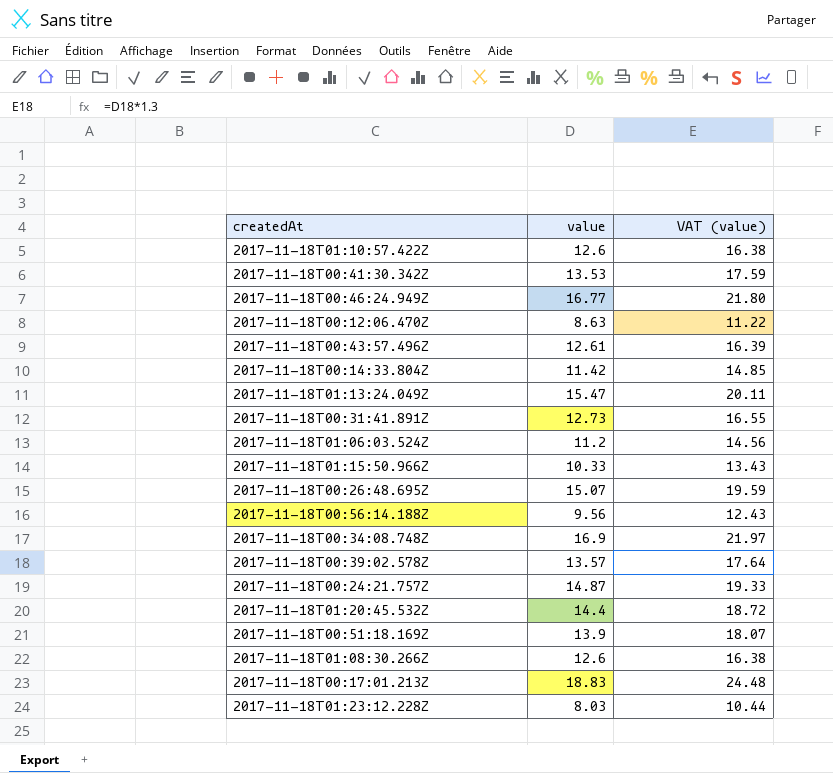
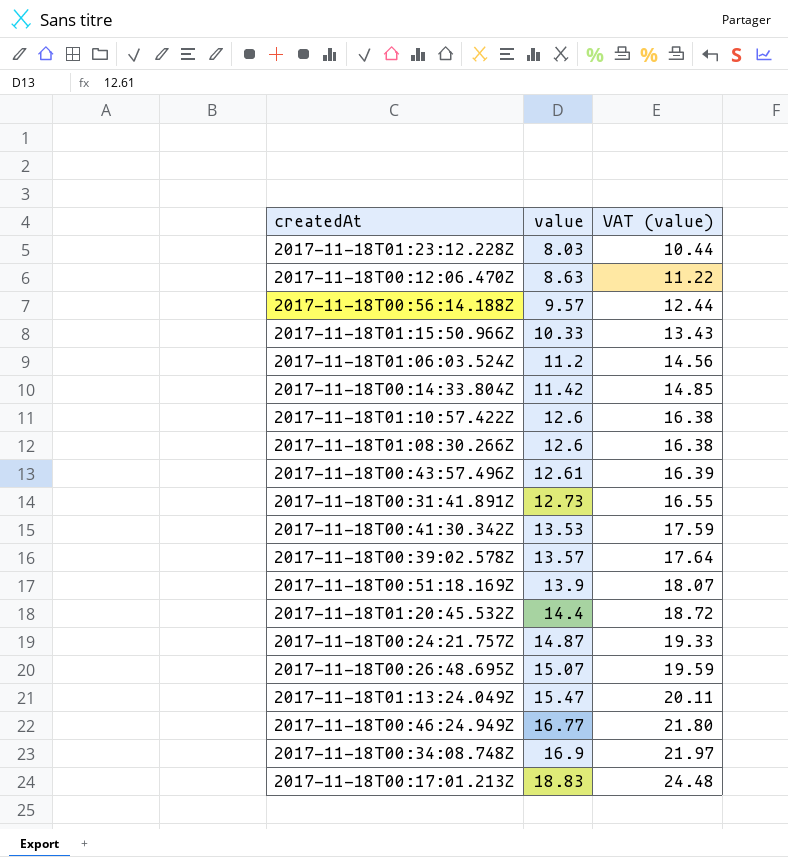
row order: none -> value ascending
2017-11-18T00:56:14.188Z | value: 9.56 -> 9.57
2017-11-18T00:56:14.188Z | VAT (value): 12.43 -> 12.44

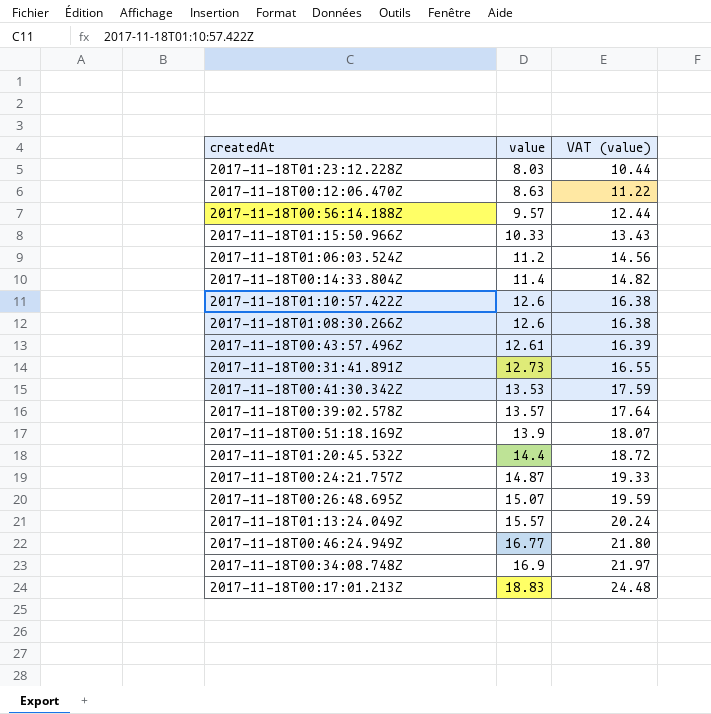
2017-11-18T00:14:33.804Z | value: 11.42 -> 11.4
2017-11-18T00:14:33.804Z | VAT (value): 14.85 -> 14.82
2017-11-18T01:13:24.049Z | value: 15.47 -> 15.57
2017-11-18T01:13:24.049Z | VAT (value): 20.11 -> 20.24

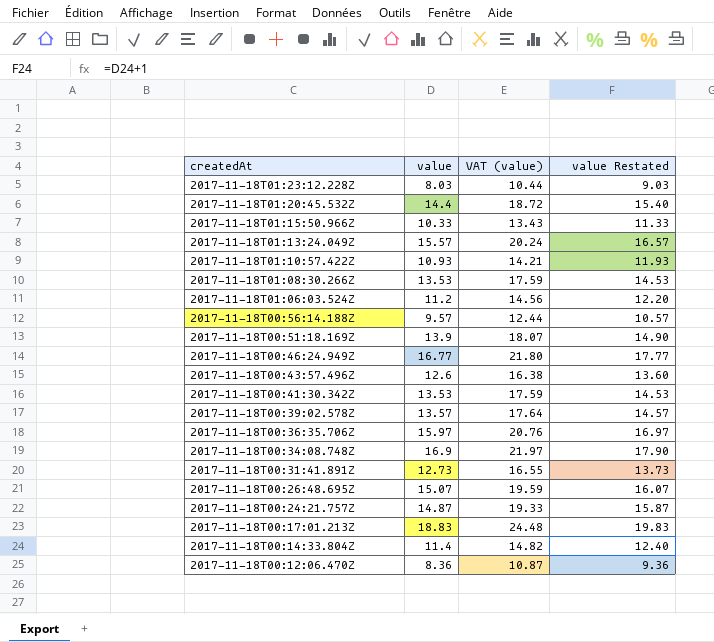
row order: value ascending -> createdAt descending
column value Restated | formula: none -> [value] + 1
2017-11-18T01:10:57.422Z | value: 12.6 -> 10.93
2017-11-18T01:10:57.422Z | VAT (value): 16.38 -> 14.21
2017-11-18T01:08:30.266Z | value: 12.6 -> 13.53
2017-11-18T01:08:30.266Z | VAT (value): 16.38 -> 17.59
2017-11-18T00:43:57.496Z | value: 12.61 -> 12.6
2017-11-18T00:43:57.496Z | VAT (value): 16.39 -> 16.38
row 2017-11-18T00:36:35.706Z: none -> 15.97 | 20.76 | 16.97
2017-11-18T00:12:06.470Z | value: 8.63 -> 8.36
2017-11-18T00:12:06.470Z | VAT (value): 11.22 -> 10.87

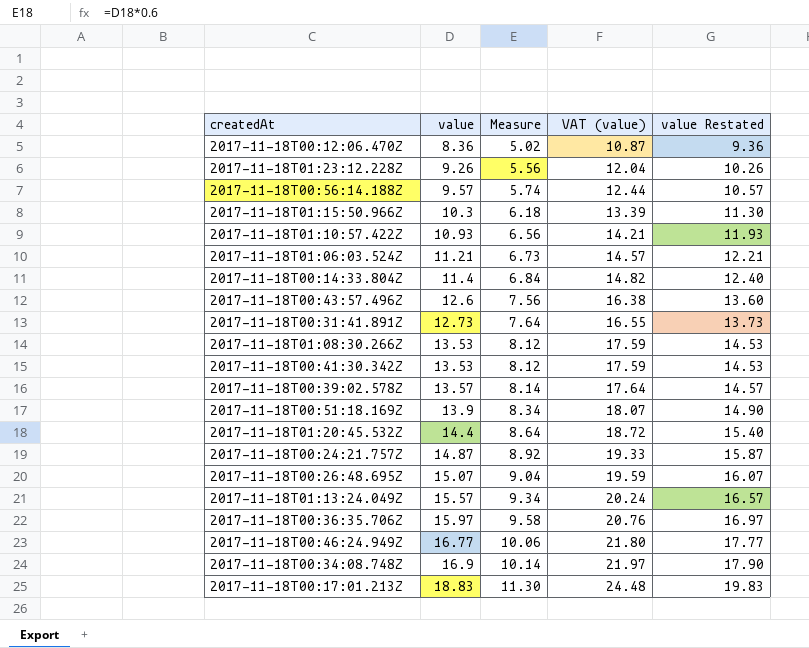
row order: createdAt descending -> value ascending
column Measure | formula: none -> [value] * 0.6
2017-11-18T01:23:12.228Z | value: 8.03 -> 9.26
2017-11-18T01:23:12.228Z | VAT (value): 10.44 -> 12.04
2017-11-18T01:23:12.228Z | value Restated: 9.03 -> 10.26
2017-11-18T01:15:50.966Z | value: 10.33 -> 10.3
2017-11-18T01:15:50.966Z | VAT (value): 13.43 -> 13.39
2017-11-18T01:15:50.966Z | value Restated: 11.33 -> 11.30
2017-11-18T01:06:03.524Z | value: 11.2 -> 11.21
2017-11-18T01:06:03.524Z | VAT (value): 14.56 -> 14.57
2017-11-18T01:06:03.524Z | value Restated: 12.20 -> 12.21

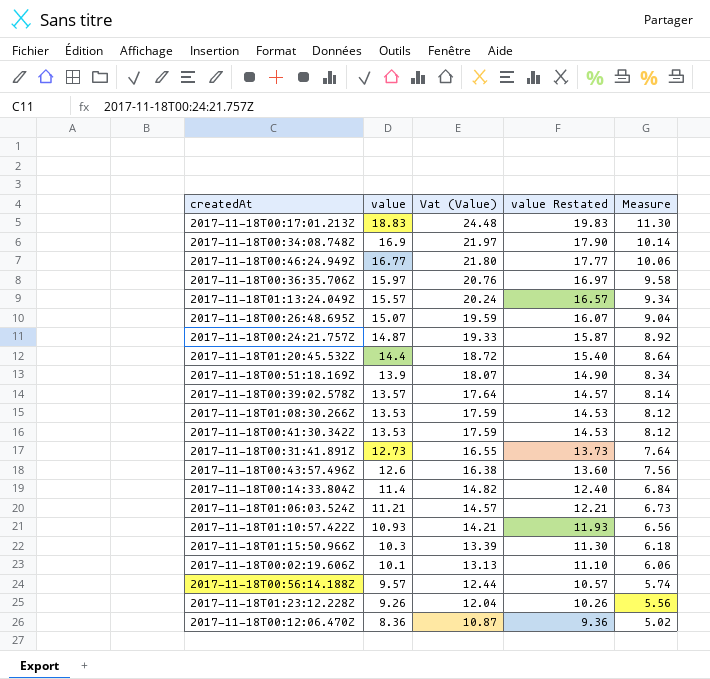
row order: value ascending -> value descending
column name: VAT (value) -> Vat (Value)
column Measure | position: 3 -> 5
row 2017-11-18T00:02:19.606Z: none -> 10.1 | 13.13 | 11.10 | 6.06

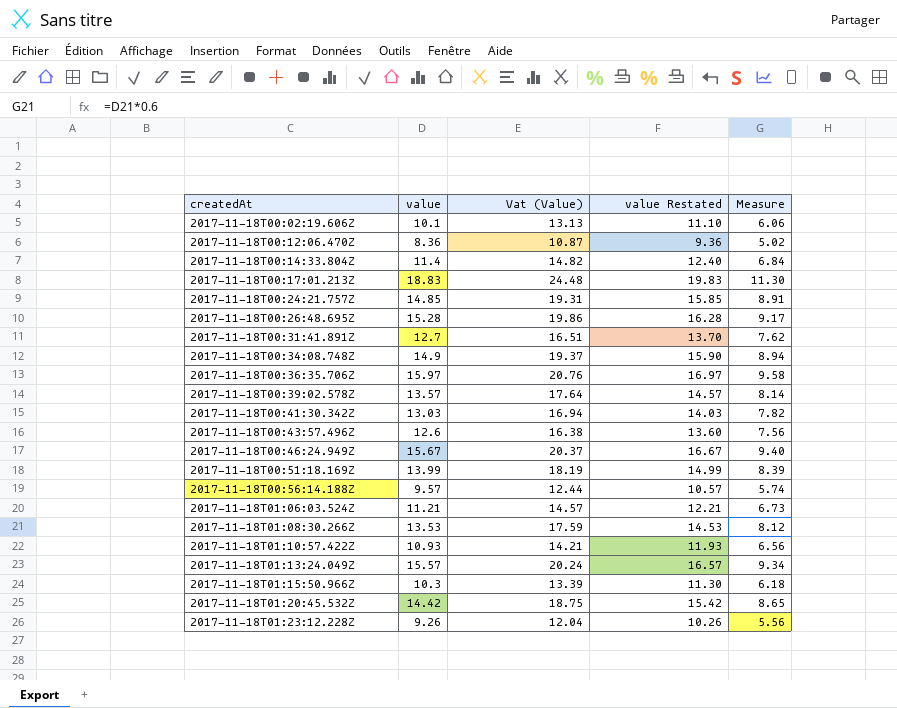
row order: value descending -> createdAt ascending
2017-11-18T00:24:21.757Z | value: 14.87 -> 14.85
2017-11-18T00:24:21.757Z | Vat (Value): 19.33 -> 19.31
2017-11-18T00:24:21.757Z | value Restated: 15.87 -> 15.85
2017-11-18T00:24:21.757Z | Measure: 8.92 -> 8.91
2017-11-18T00:26:48.695Z | value: 15.07 -> 15.28
2017-11-18T00:26:48.695Z | Vat (Value): 19.59 -> 19.86
2017-11-18T00:26:48.695Z | value Restated: 16.07 -> 16.28
2017-11-18T00:26:48.695Z | Measure: 9.04 -> 9.17
2017-11-18T00:31:41.891Z | value: 12.73 -> 12.7
2017-11-18T00:31:41.891Z | Vat (Value): 16.55 -> 16.51
2017-11-18T00:31:41.891Z | value Restated: 13.73 -> 13.70
2017-11-18T00:31:41.891Z | Measure: 7.64 -> 7.62
2017-11-18T00:34:08.748Z | value: 16.9 -> 14.9
2017-11-18T00:34:08.748Z | Vat (Value): 21.97 -> 19.37
2017-11-18T00:34:08.748Z | value Restated: 17.90 -> 15.90
2017-11-18T00:34:08.748Z | Measure: 10.14 -> 8.94
2017-11-18T00:41:30.342Z | value: 13.53 -> 13.03
2017-11-18T00:41:30.342Z | Vat (Value): 17.59 -> 16.94
2017-11-18T00:41:30.342Z | value Restated: 14.53 -> 14.03
2017-11-18T00:41:30.342Z | Measure: 8.12 -> 7.82
2017-11-18T00:46:24.949Z | value: 16.77 -> 15.67
2017-11-18T00:46:24.949Z | Vat (Value): 21.80 -> 20.37
2017-11-18T00:46:24.949Z | value Restated: 17.77 -> 16.67
2017-11-18T00:46:24.949Z | Measure: 10.06 -> 9.40
2017-11-18T00:51:18.169Z | value: 13.9 -> 13.99
2017-11-18T00:51:18.169Z | Vat (Value): 18.07 -> 18.19
2017-11-18T00:51:18.169Z | value Restated: 14.90 -> 14.99
2017-11-18T00:51:18.169Z | Measure: 8.34 -> 8.39
2017-11-18T01:20:45.532Z | value: 14.4 -> 14.42
2017-11-18T01:20:45.532Z | Vat (Value): 18.72 -> 18.75
2017-11-18T01:20:45.532Z | value Restated: 15.40 -> 15.42
2017-11-18T01:20:45.532Z | Measure: 8.64 -> 8.65

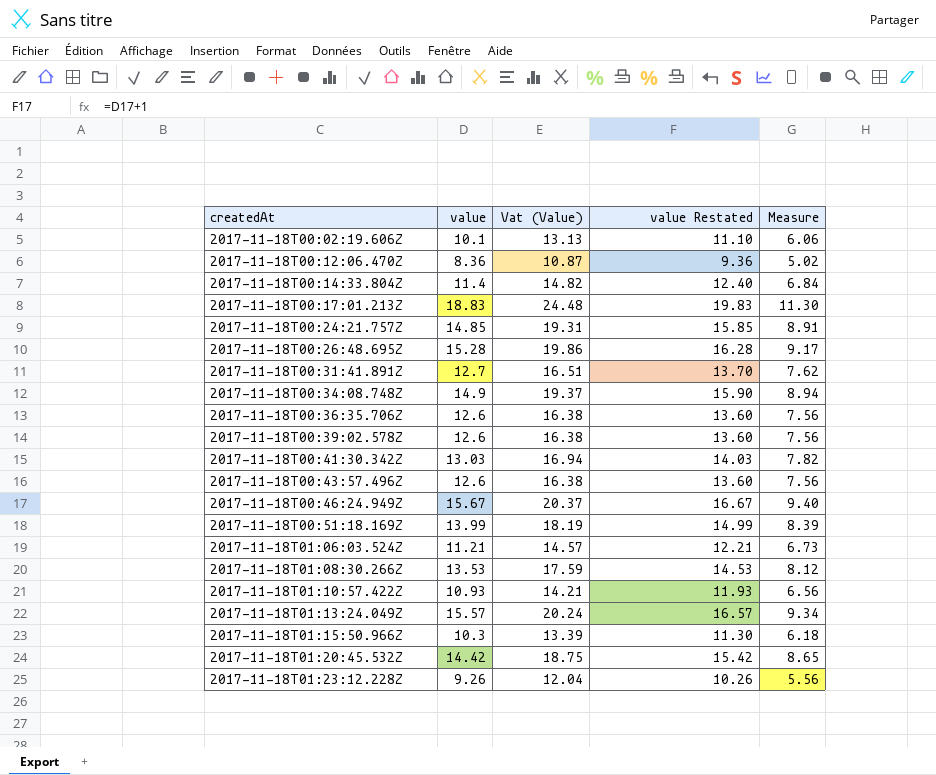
row 2017-11-18T00:56:14.188Z: 9.57 | 12.44 | 10.57 | 5.74 -> none
2017-11-18T00:36:35.706Z | value: 15.97 -> 12.6
2017-11-18T00:36:35.706Z | Vat (Value): 20.76 -> 16.38
2017-11-18T00:36:35.706Z | value Restated: 16.97 -> 13.60
2017-11-18T00:36:35.706Z | Measure: 9.58 -> 7.56
2017-11-18T00:39:02.578Z | value: 13.57 -> 12.6
2017-11-18T00:39:02.578Z | Vat (Value): 17.64 -> 16.38
2017-11-18T00:39:02.578Z | value Restated: 14.57 -> 13.60
2017-11-18T00:39:02.578Z | Measure: 8.14 -> 7.56

